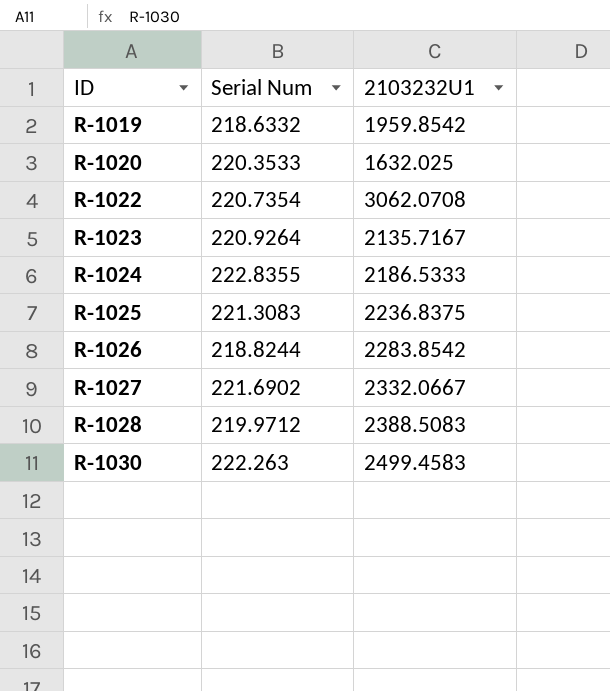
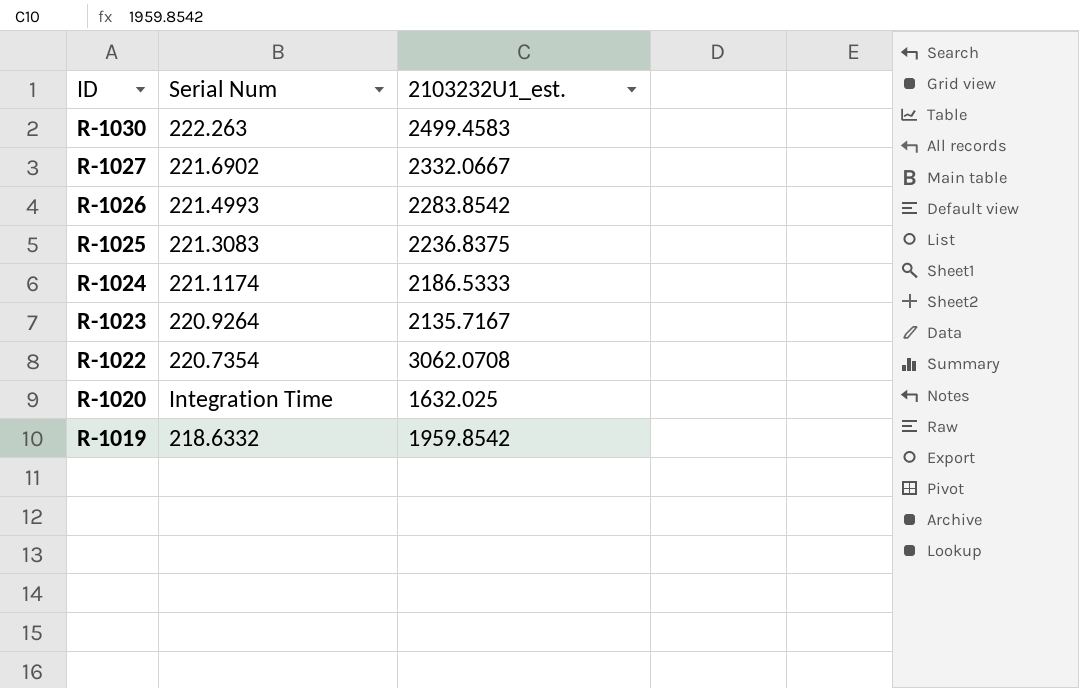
row order: ID ascending -> ID descending
column name: 2103232U1 -> 2103232U1_est.
row R-1028: 219.9712 | 2388.5083 -> none
R-1026 | Serial Num: 218.8244 -> 221.4993
R-1024 | Serial Num: 222.8355 -> 221.1174
R-1020 | Serial Num: 220.3533 -> Integration Time

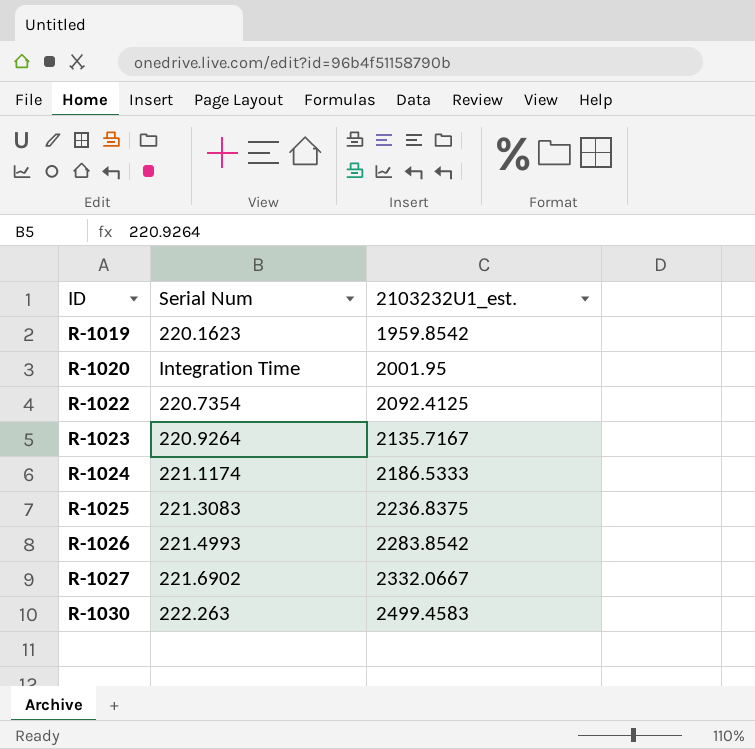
row order: ID descending -> ID ascending
R-1019 | Serial Num: 218.6332 -> 220.1623
R-1020 | 2103232U1_est.: 1632.025 -> 2001.95
R-1022 | 2103232U1_est.: 3062.0708 -> 2092.4125

